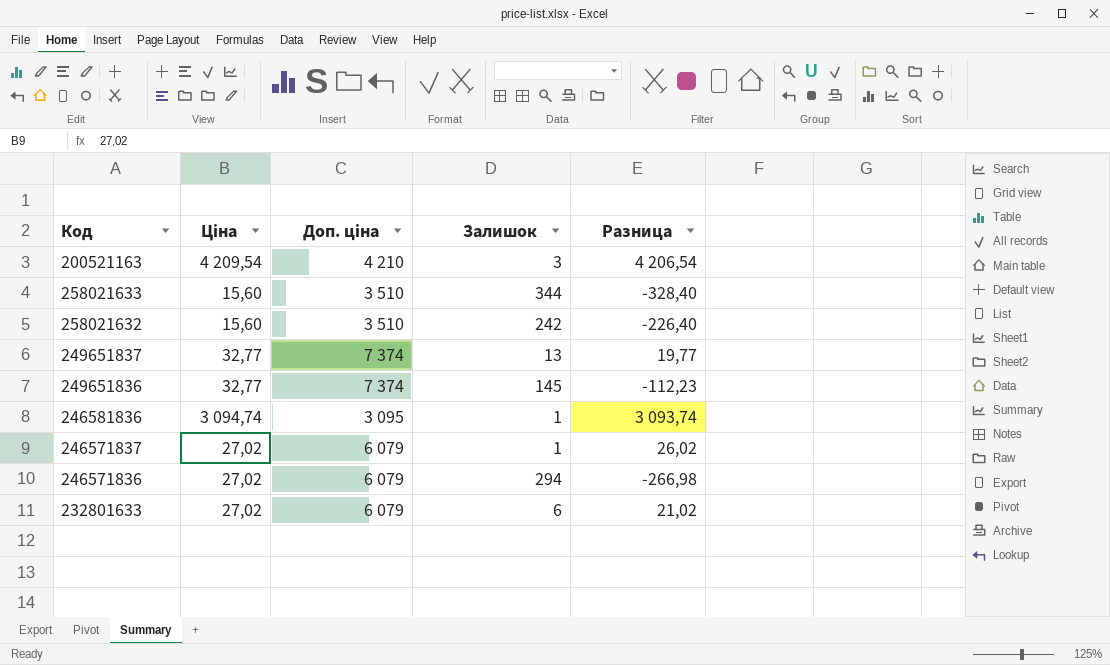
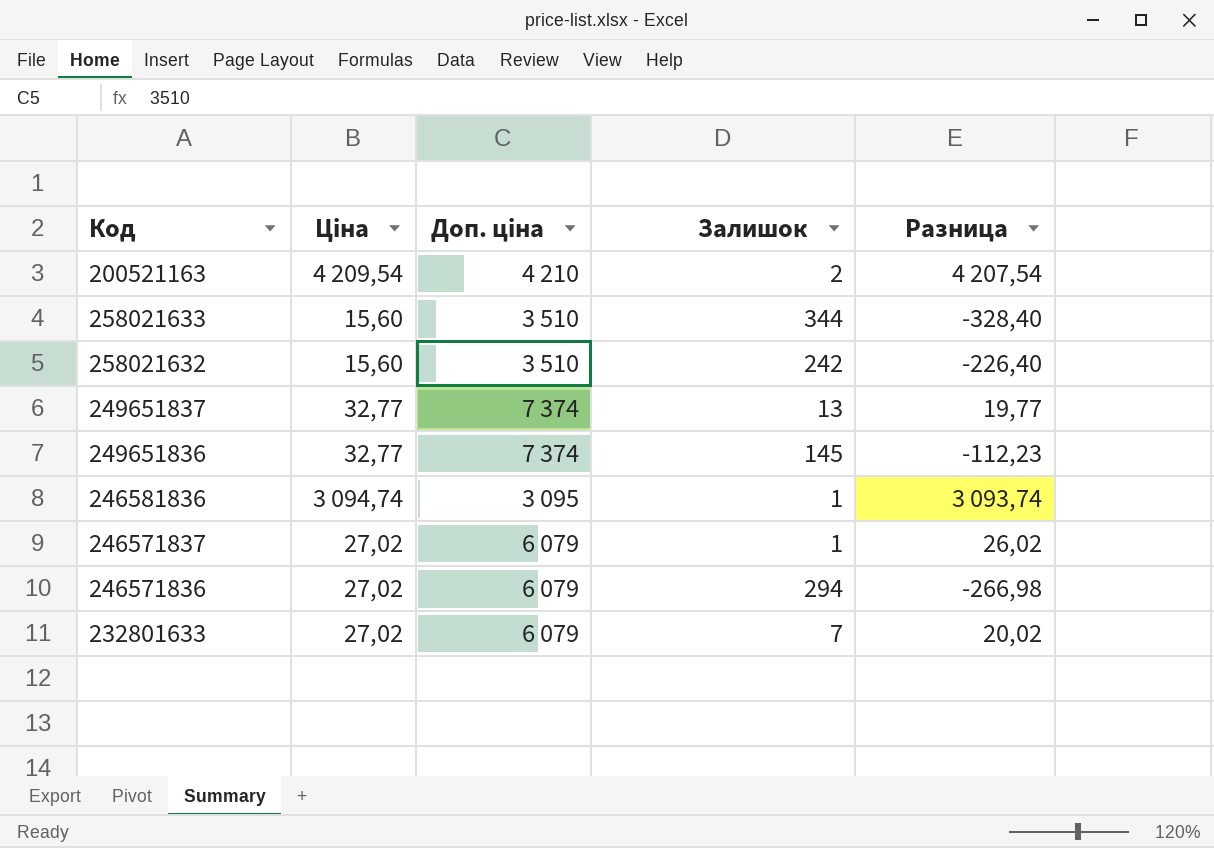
200521163 | Залишок: 3 -> 2
200521163 | Разница: 4 206,54 -> 4 207,54
232801633 | Залишок: 6 -> 7
232801633 | Разница: 21,02 -> 20,02

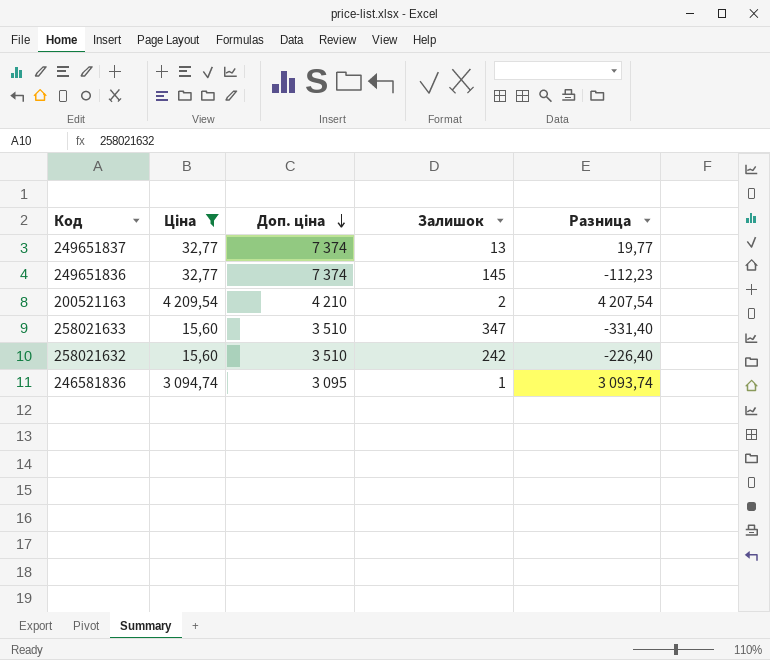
filter: none -> Ціна != 27,02
row order: none -> Доп. ціна descending
258021633 | Залишок: 344 -> 347
258021633 | Разница: -328,40 -> -331,40

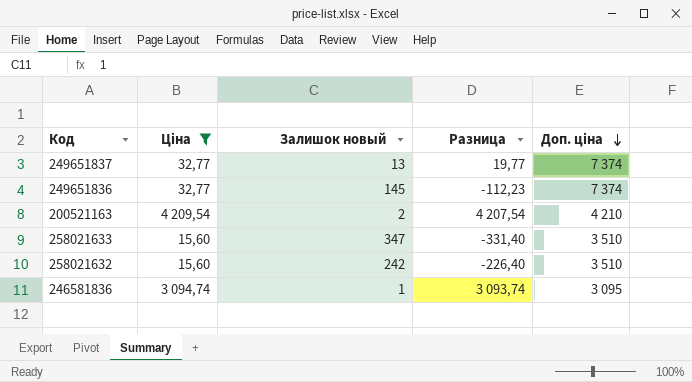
column name: Залишок -> Залишок новый
column Доп. ціна | position: 3 -> 5

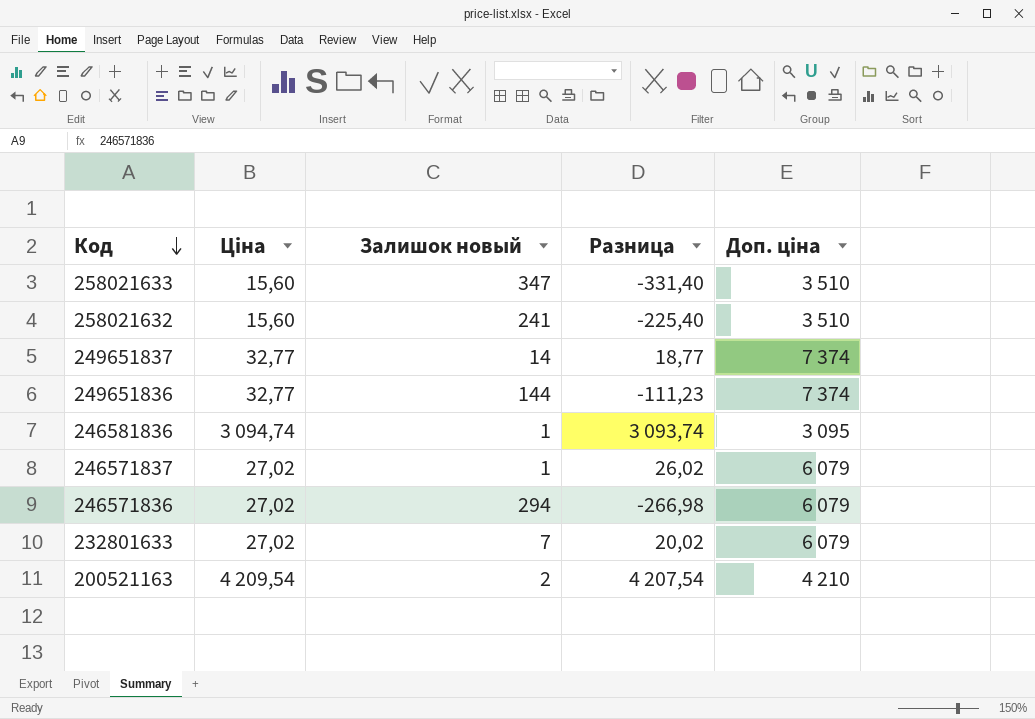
filter: Ціна != 27,02 -> none
row order: Доп. ціна descending -> Код descending
258021632 | Залишок новый: 242 -> 241
258021632 | Разница: -226,40 -> -225,40
249651837 | Залишок новый: 13 -> 14
249651837 | Разница: 19,77 -> 18,77
249651836 | Залишок новый: 145 -> 144
249651836 | Разница: -112,23 -> -111,23

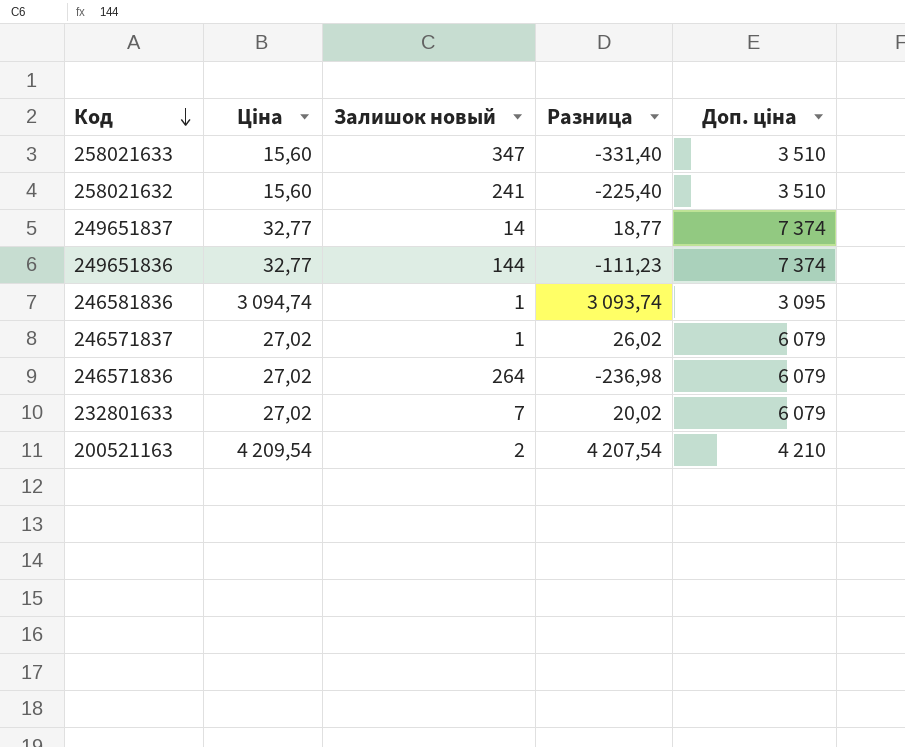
246571836 | Залишок новый: 294 -> 264
246571836 | Разница: -266,98 -> -236,98

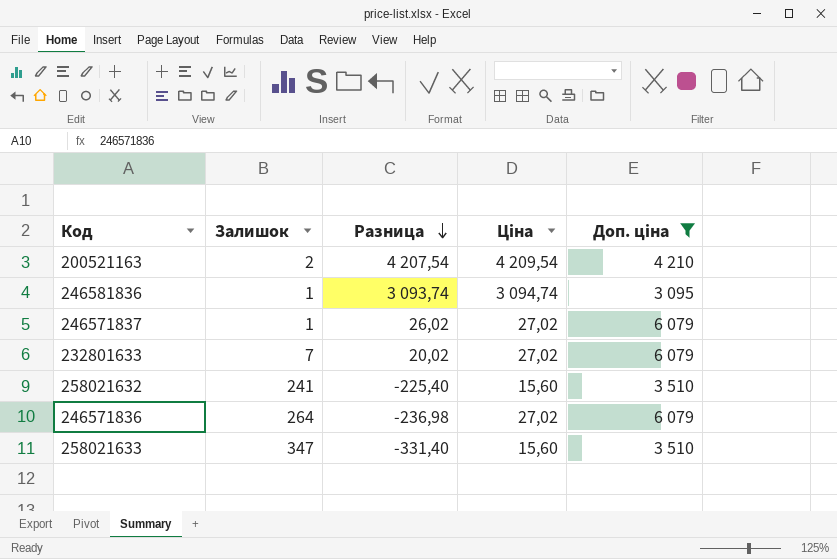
filter: none -> Доп. ціна != 7 374
row order: Код descending -> Разница descending
column name: Залишок новый -> Залишок
column Ціна | position: 2 -> 4

